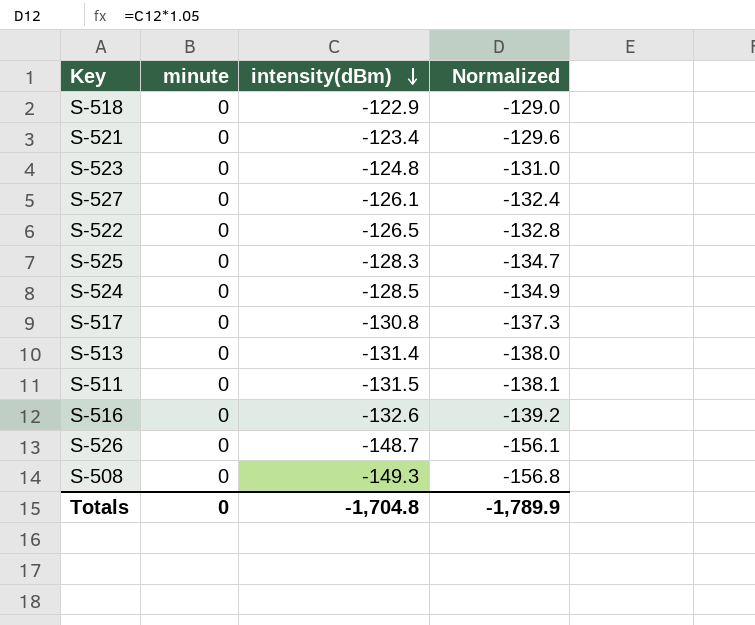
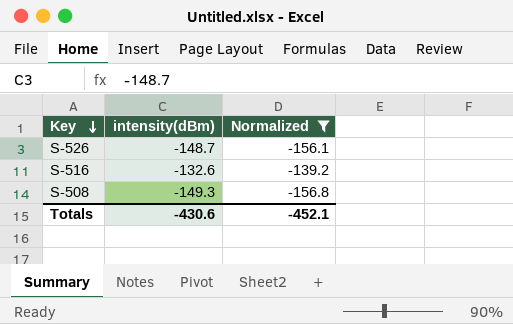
filter: none -> Normalized <= -139.2
row order: intensity(dBm) descending -> Key descending
column minute | position: 2 -> none
Totals | intensity(dBm): -1,704.8 -> -430.6
Totals | Normalized: -1,789.9 -> -452.1

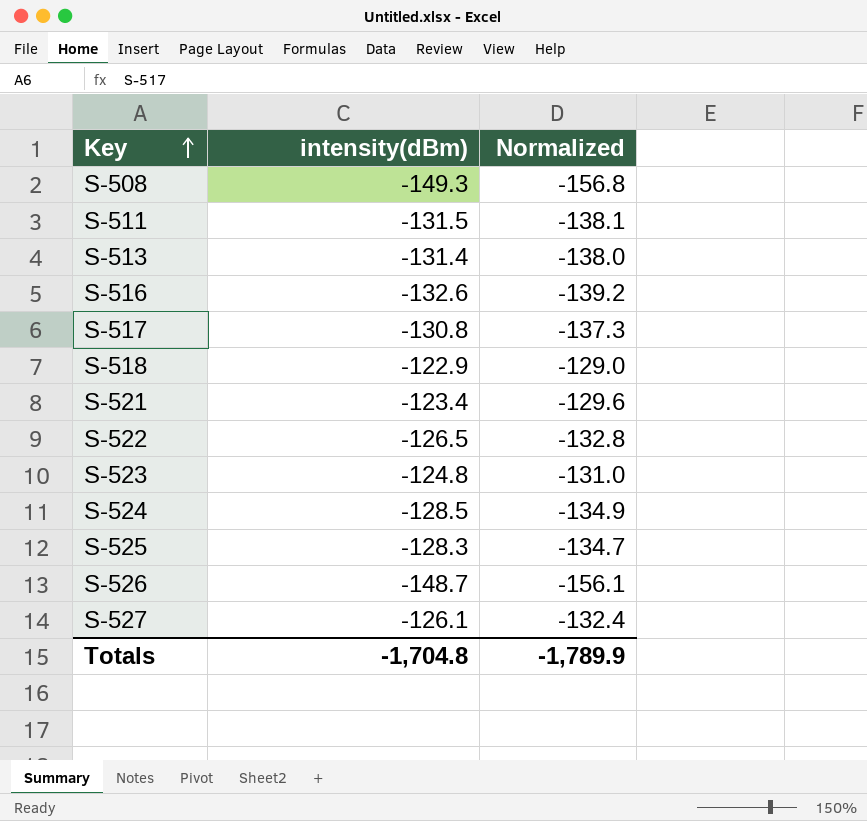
filter: Normalized <= -139.2 -> none
row order: Key descending -> Key ascending
Totals | intensity(dBm): -430.6 -> -1,704.8
Totals | Normalized: -452.1 -> -1,789.9

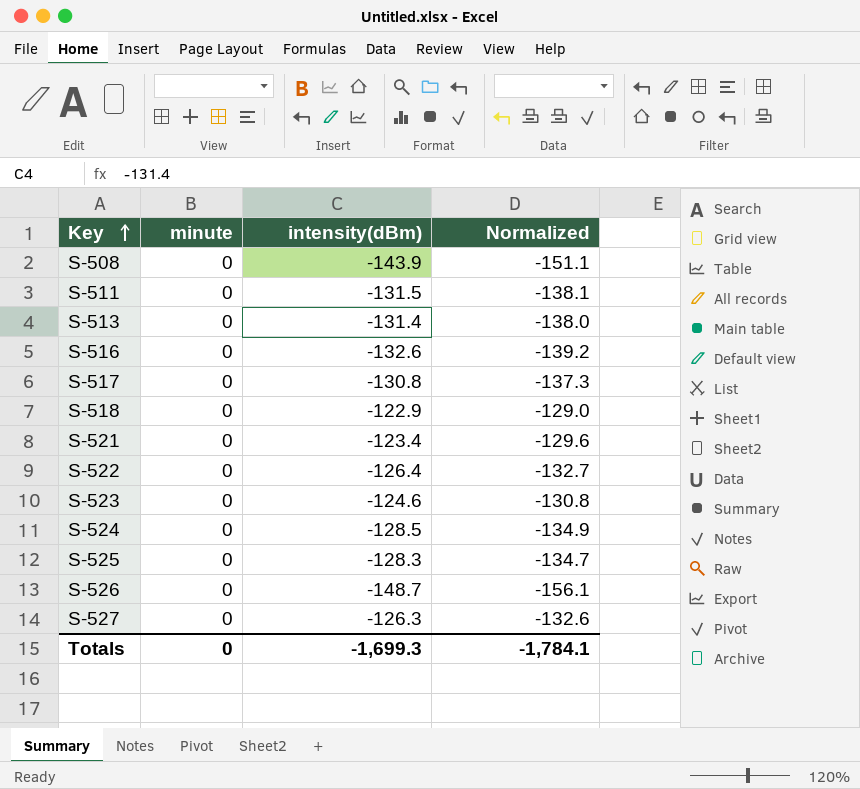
column minute | position: none -> 2
S-508 | intensity(dBm): -149.3 -> -143.9
S-508 | Normalized: -156.8 -> -151.1
S-522 | intensity(dBm): -126.5 -> -126.4
S-522 | Normalized: -132.8 -> -132.7
S-523 | intensity(dBm): -124.8 -> -124.6
S-523 | Normalized: -131.0 -> -130.8
S-527 | intensity(dBm): -126.1 -> -126.3
S-527 | Normalized: -132.4 -> -132.6
Totals | intensity(dBm): -1,704.8 -> -1,699.3
Totals | Normalized: -1,789.9 -> -1,784.1

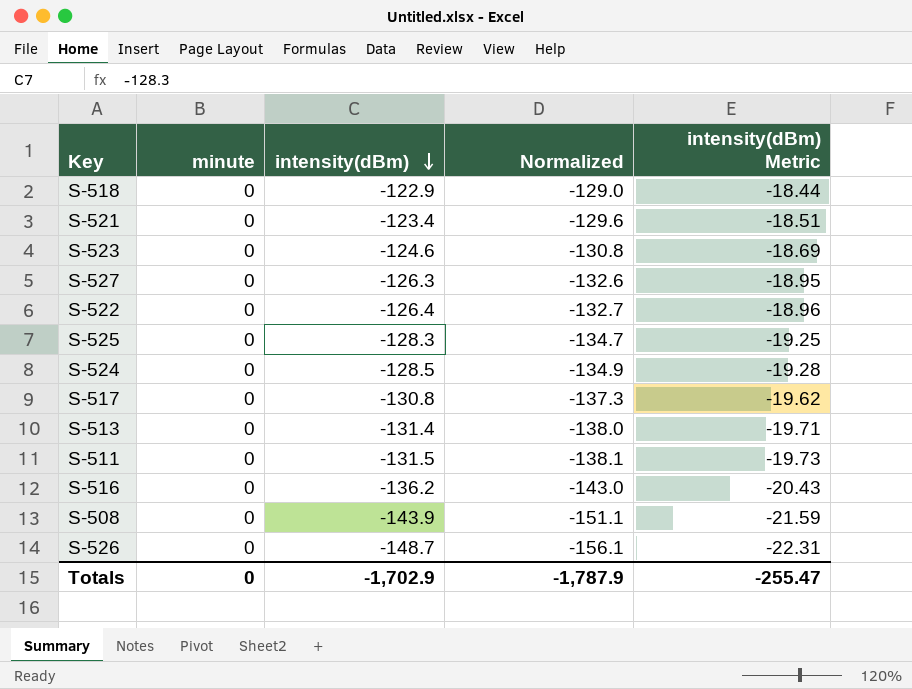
row order: Key ascending -> intensity(dBm) descending
column intensity(dBm) Metric | formula: none -> [intensity(dBm)] * 0.15
S-516 | intensity(dBm): -132.6 -> -136.2
S-516 | Normalized: -139.2 -> -143.0
Totals | intensity(dBm): -1,699.3 -> -1,702.9
Totals | Normalized: -1,784.1 -> -1,787.9

